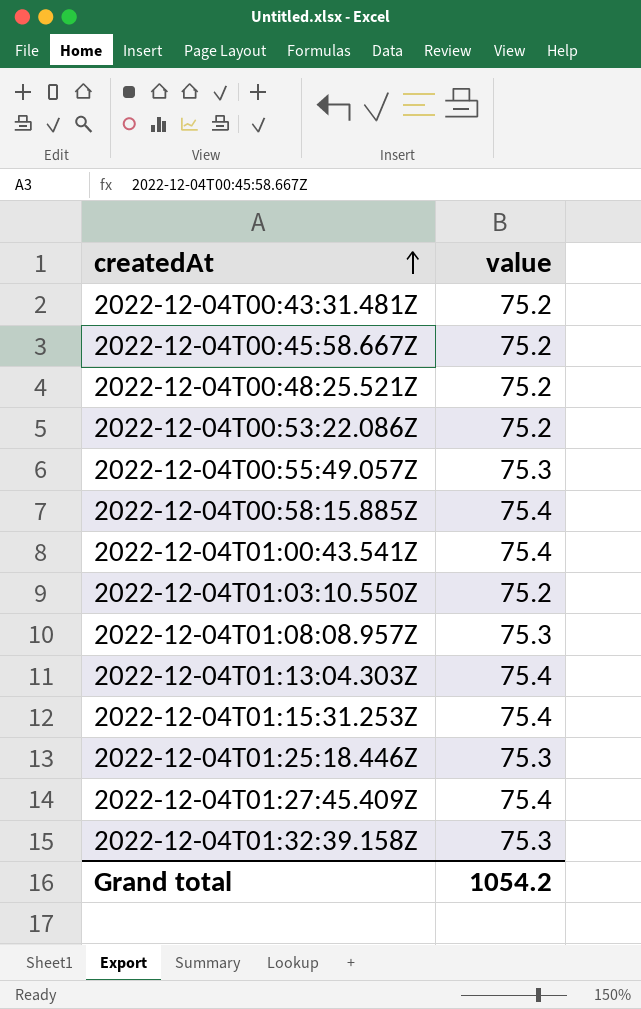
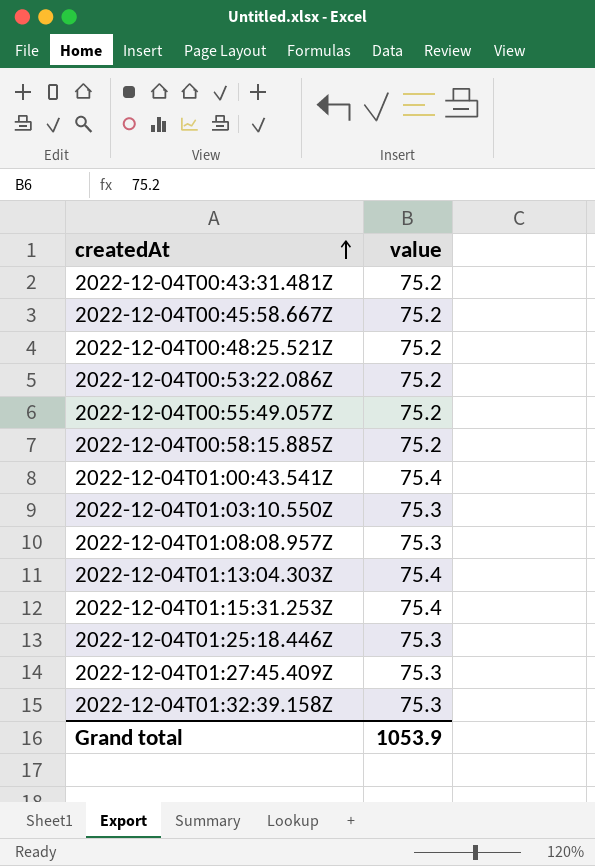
2022-12-04T00:55:49.057Z | value: 75.3 -> 75.2
2022-12-04T00:58:15.885Z | value: 75.4 -> 75.2
2022-12-04T01:03:10.550Z | value: 75.2 -> 75.3
2022-12-04T01:27:45.409Z | value: 75.4 -> 75.3
Grand total | value: 1054.2 -> 1053.9

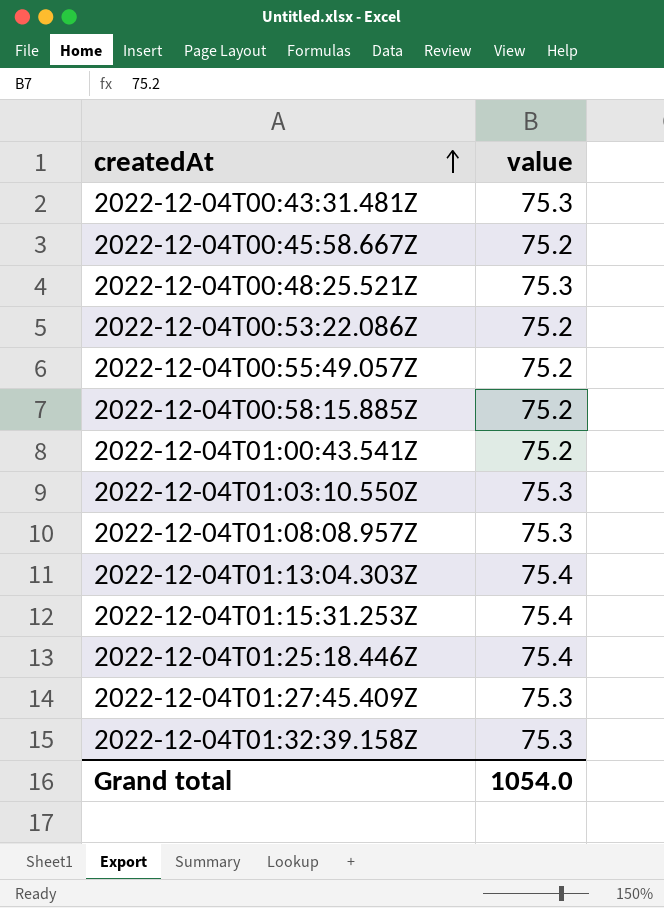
2022-12-04T00:43:31.481Z | value: 75.2 -> 75.3
2022-12-04T00:48:25.521Z | value: 75.2 -> 75.3
2022-12-04T01:00:43.541Z | value: 75.4 -> 75.2
2022-12-04T01:25:18.446Z | value: 75.3 -> 75.4
Grand total | value: 1053.9 -> 1054.0

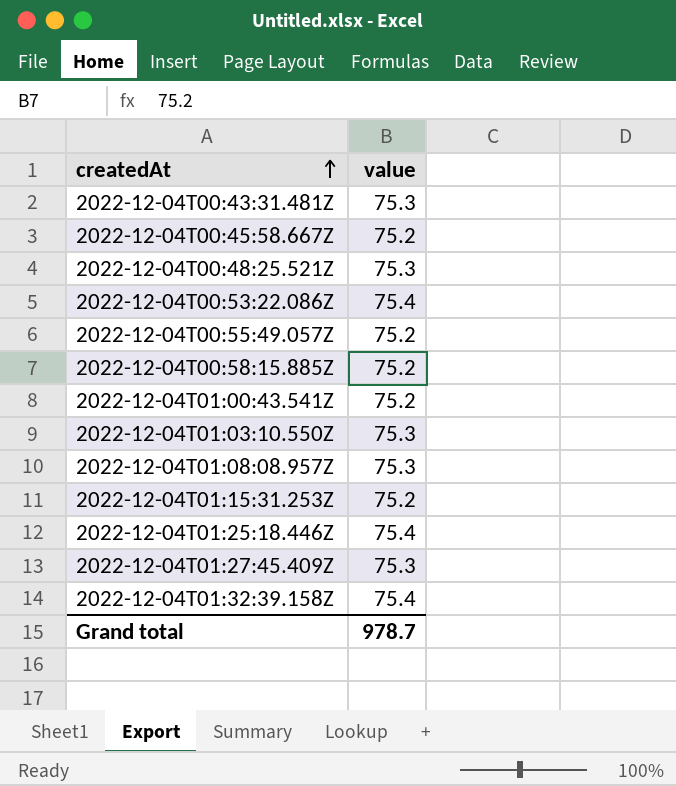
row 2022-12-04T01:13:04.303Z: 75.4 -> none
2022-12-04T00:53:22.086Z | value: 75.2 -> 75.4
2022-12-04T01:15:31.253Z | value: 75.4 -> 75.2
2022-12-04T01:32:39.158Z | value: 75.3 -> 75.4
Grand total | value: 1054.0 -> 978.7

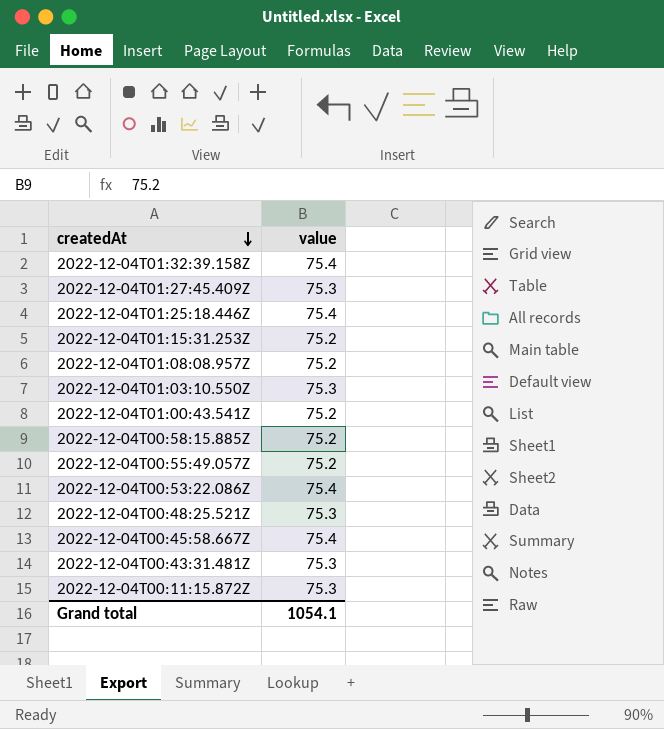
row order: createdAt ascending -> createdAt descending
2022-12-04T01:08:08.957Z | value: 75.3 -> 75.2
2022-12-04T00:45:58.667Z | value: 75.2 -> 75.4
row 2022-12-04T00:11:15.872Z: none -> 75.3
Grand total | value: 978.7 -> 1054.1

